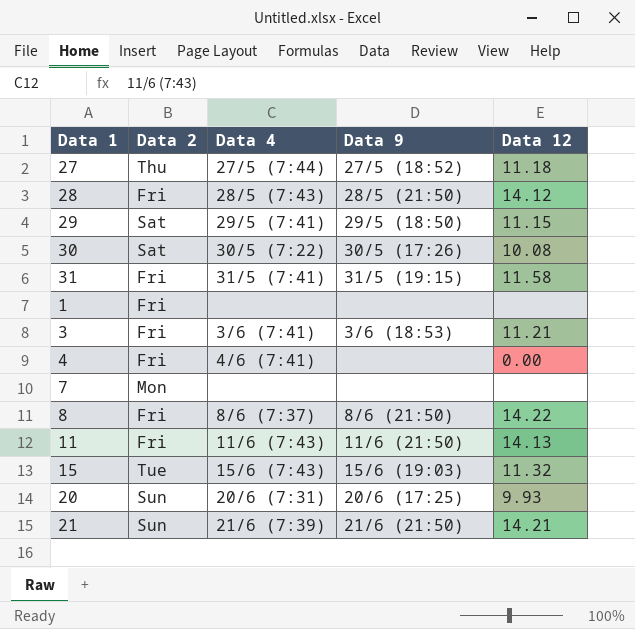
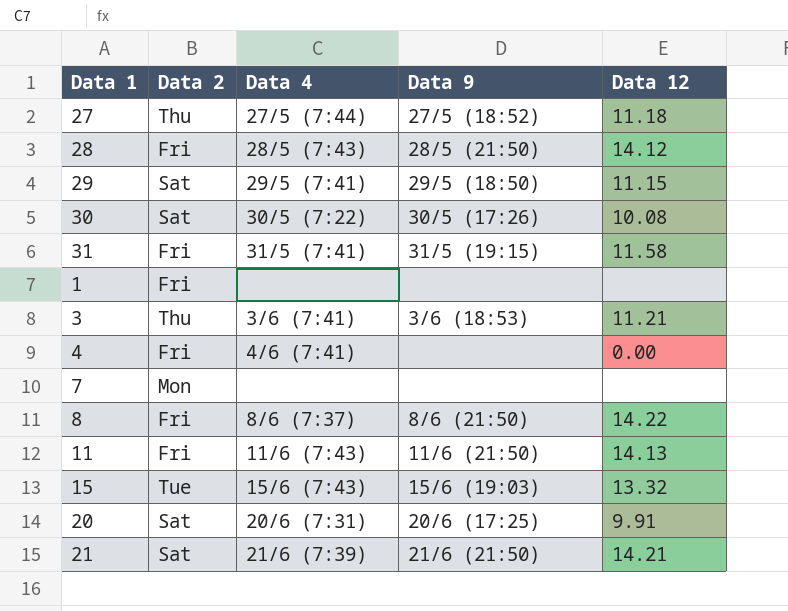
3 | Data 2: Fri -> Thu
15 | Data 12: 11.32 -> 13.32
20 | Data 2: Sun -> Sat
20 | Data 12: 9.93 -> 9.91
21 | Data 2: Sun -> Sat

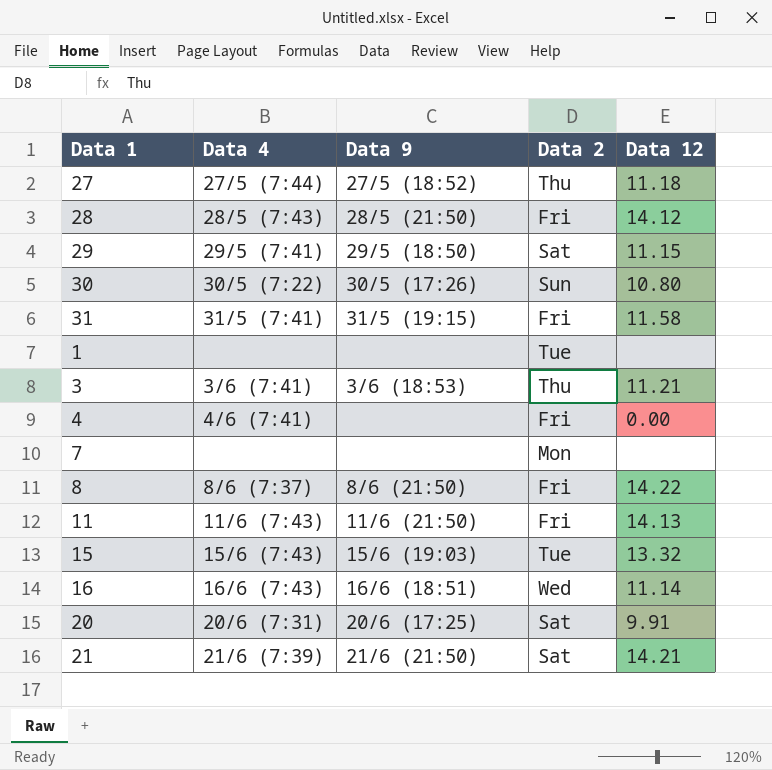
column Data 2 | position: 2 -> 4
30 | Data 2: Sat -> Sun
30 | Data 12: 10.08 -> 10.80
1 | Data 2: Fri -> Tue
row 16: none -> 16/6 (7:43) | 16/6 (18:51) | Wed | 11.14

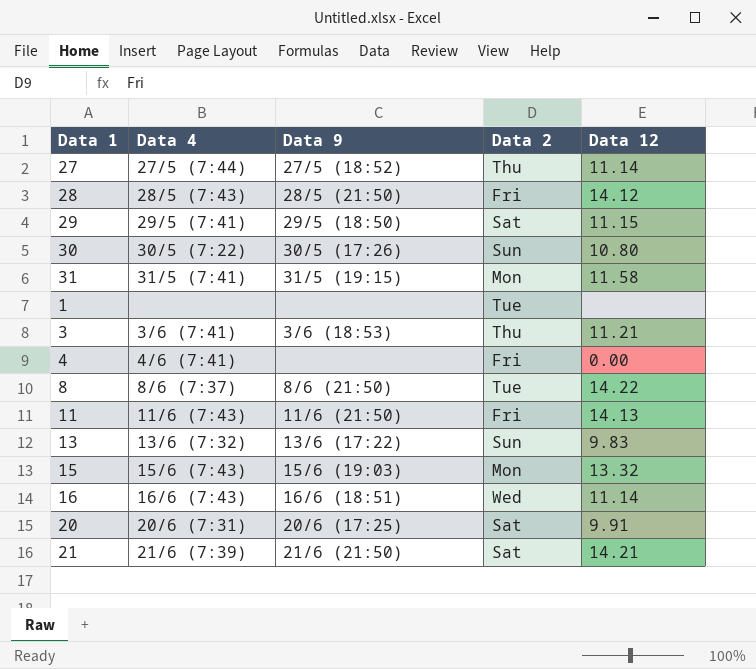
row 7: none | none | Mon | none -> none
27 | Data 12: 11.18 -> 11.14
31 | Data 2: Fri -> Mon
8 | Data 2: Fri -> Tue
row 13: none -> 13/6 (7:32) | 13/6 (17:22) | Sun | 9.83
15 | Data 2: Tue -> Mon

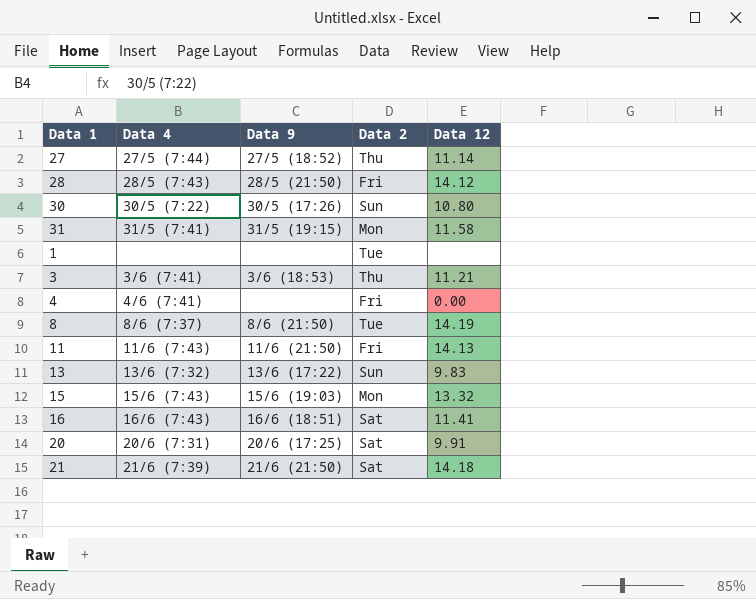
row 29: 29/5 (7:41) | 29/5 (18:50) | Sat | 11.15 -> none
8 | Data 12: 14.22 -> 14.19
16 | Data 2: Wed -> Sat
16 | Data 12: 11.14 -> 11.41
21 | Data 12: 14.21 -> 14.18

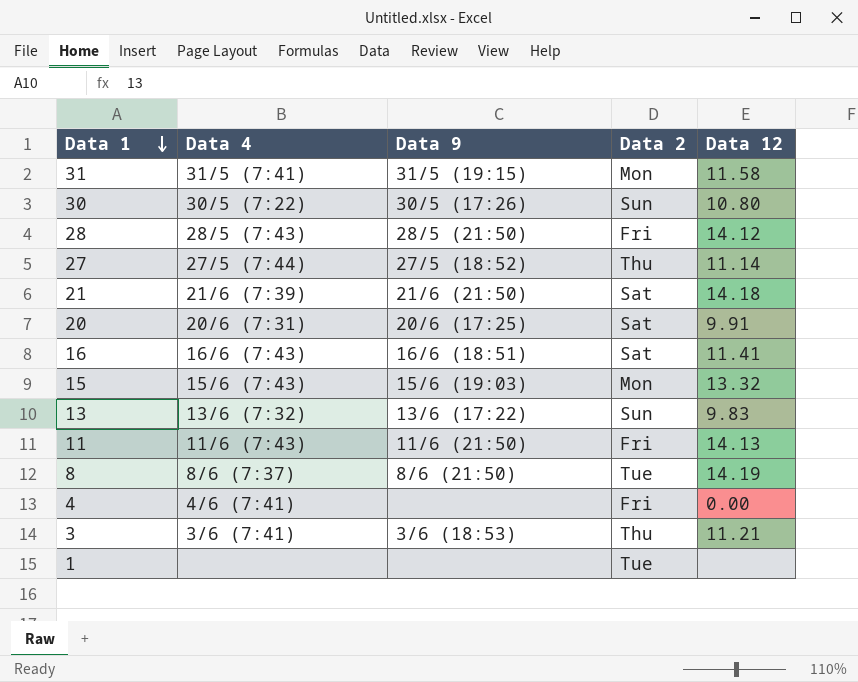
row order: none -> Data 1 descending

